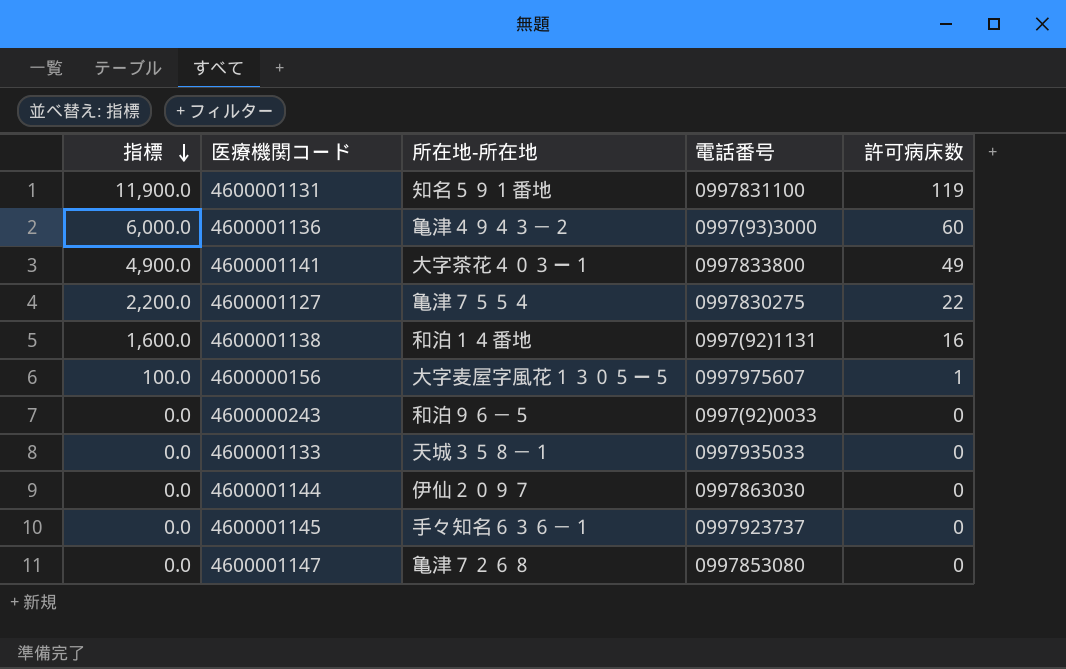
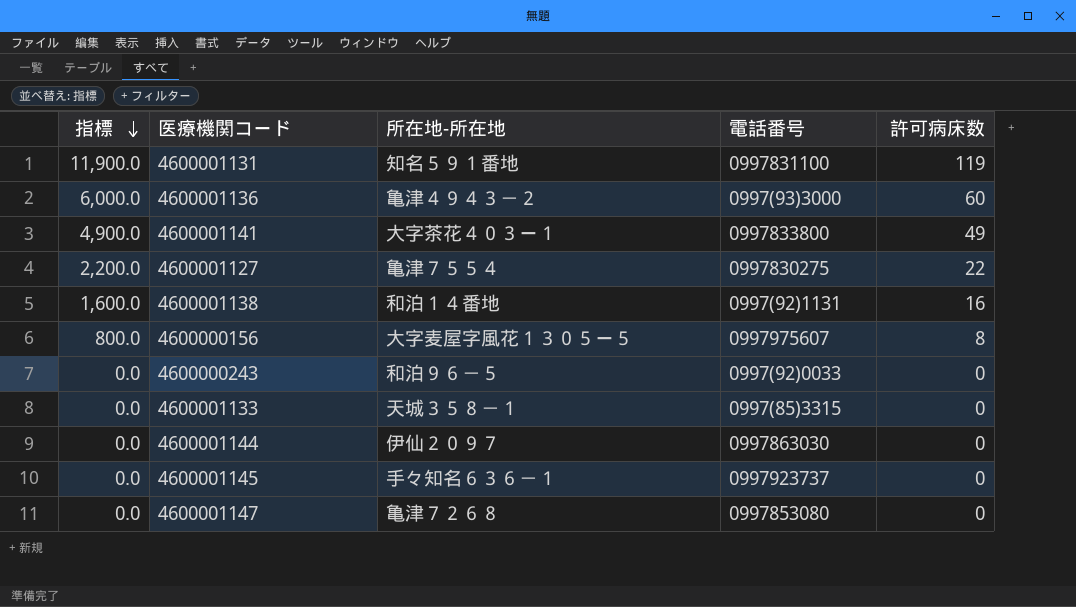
4600000156 | 指標: 100.0 -> 800.0
4600000156 | 許可病床数: 1 -> 8
4600001133 | 電話番号: 0997935033 -> 0997(85)3315

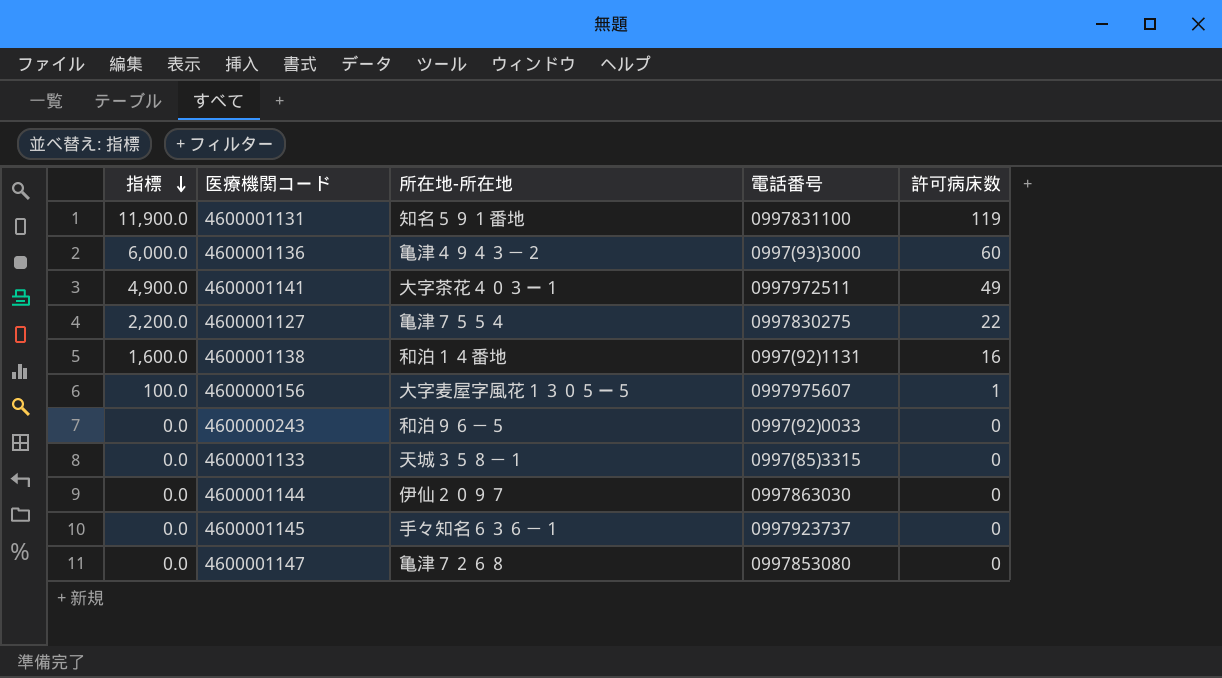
4600001141 | 電話番号: 0997833800 -> 0997972511
4600000156 | 指標: 800.0 -> 100.0
4600000156 | 許可病床数: 8 -> 1

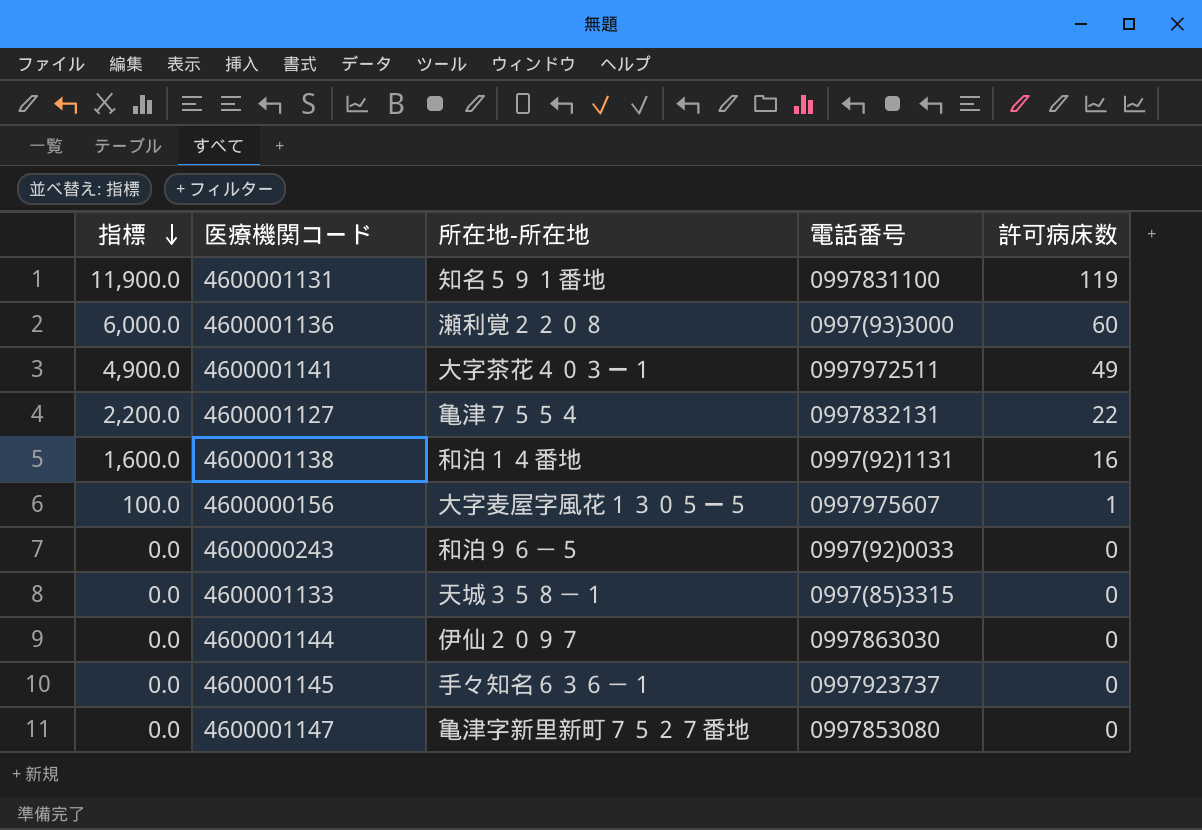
4600001136 | 所在地-所在地: 亀津４９４３－２ -> 瀬利覚２２０８
4600001127 | 電話番号: 0997830275 -> 0997832131
4600001147 | 所在地-所在地: 亀津７２６８ -> 亀津字新里新町７５２７番地

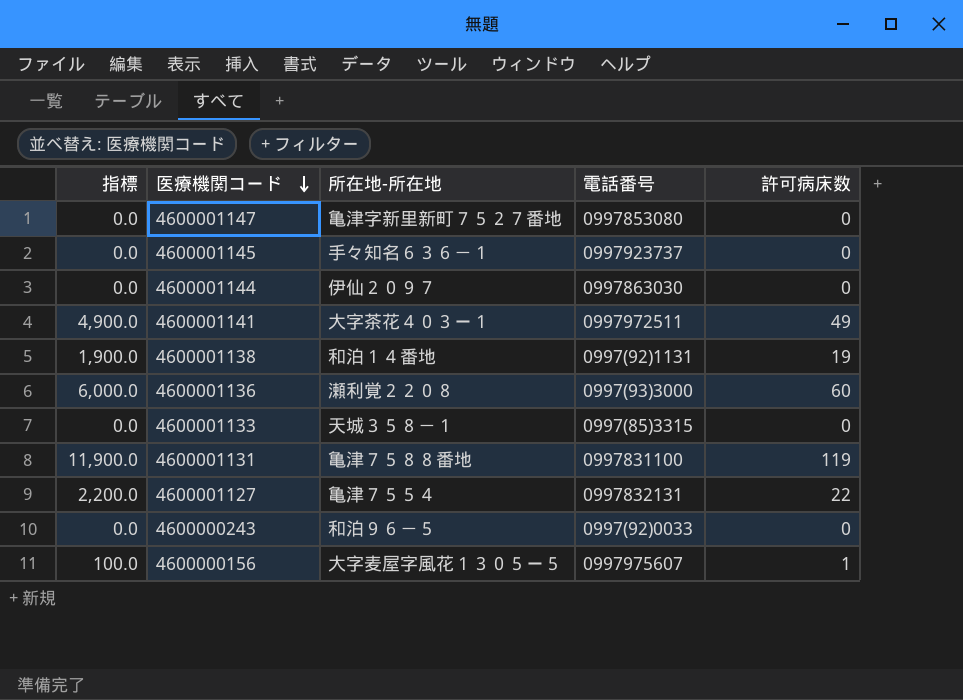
row order: 指標 descending -> 医療機関コード descending
4600001138 | 指標: 1,600.0 -> 1,900.0
4600001138 | 許可病床数: 16 -> 19
4600001131 | 所在地-所在地: 知名５９１番地 -> 亀津７５８８番地

